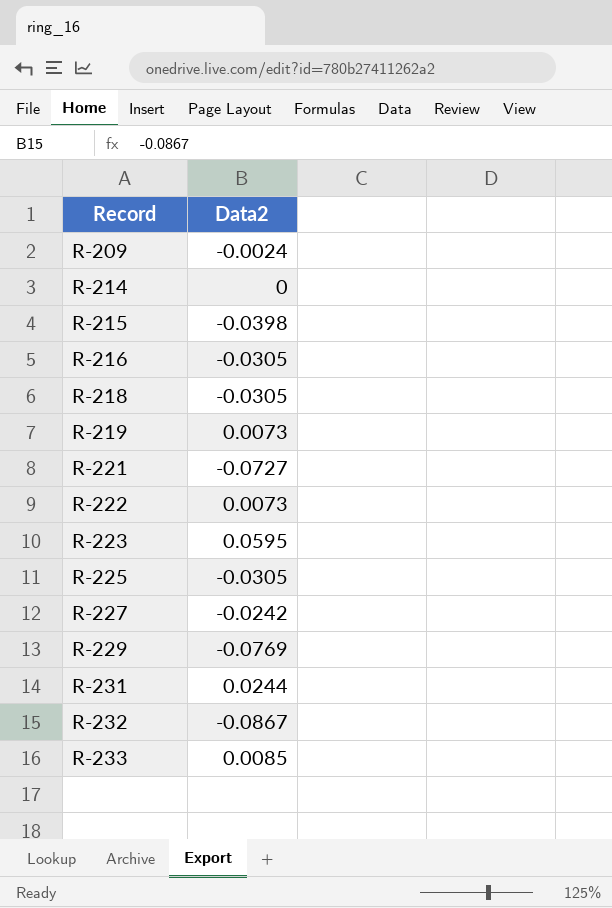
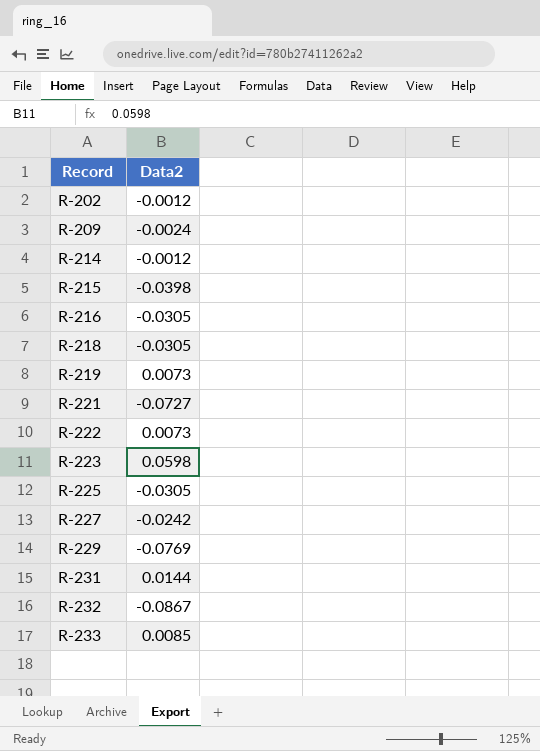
row R-202: none -> -0.0012
R-214 | Data2: 0 -> -0.0012
R-223 | Data2: 0.0595 -> 0.0598
R-231 | Data2: 0.0244 -> 0.0144

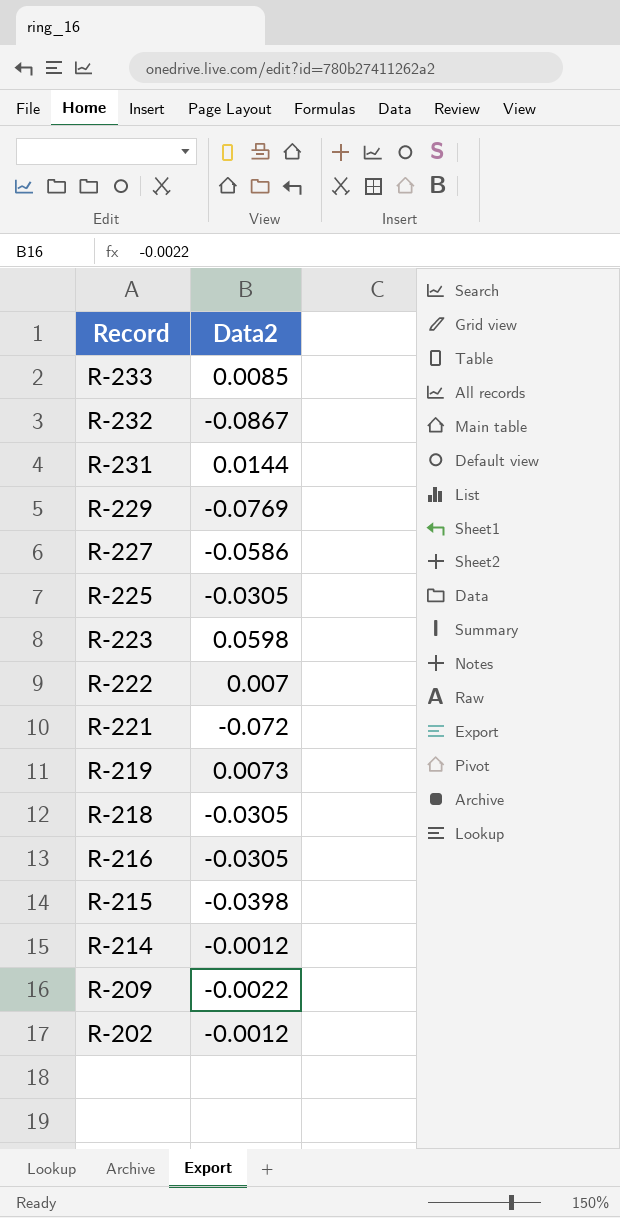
row order: Record ascending -> Record descending
R-227 | Data2: -0.0242 -> -0.0586
R-222 | Data2: 0.0073 -> 0.007
R-221 | Data2: -0.0727 -> -0.072
R-209 | Data2: -0.0024 -> -0.0022

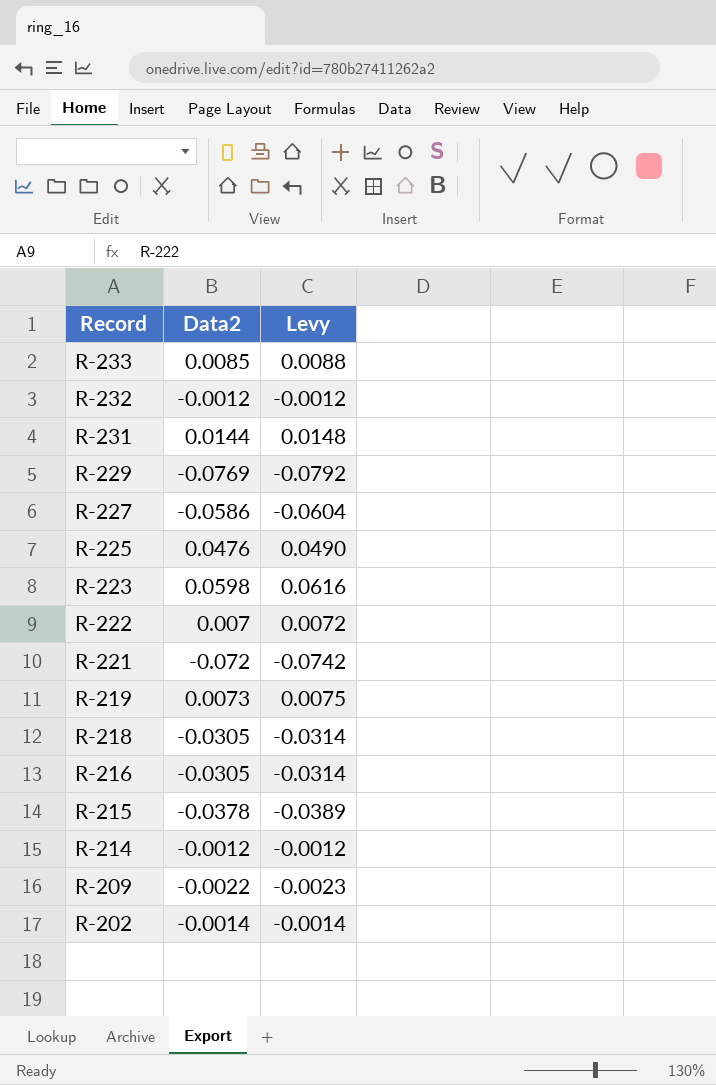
column Levy | formula: none -> [Data2] * 1.03
R-232 | Data2: -0.0867 -> -0.0012
R-225 | Data2: -0.0305 -> 0.0476
R-215 | Data2: -0.0398 -> -0.0378
R-202 | Data2: -0.0012 -> -0.0014

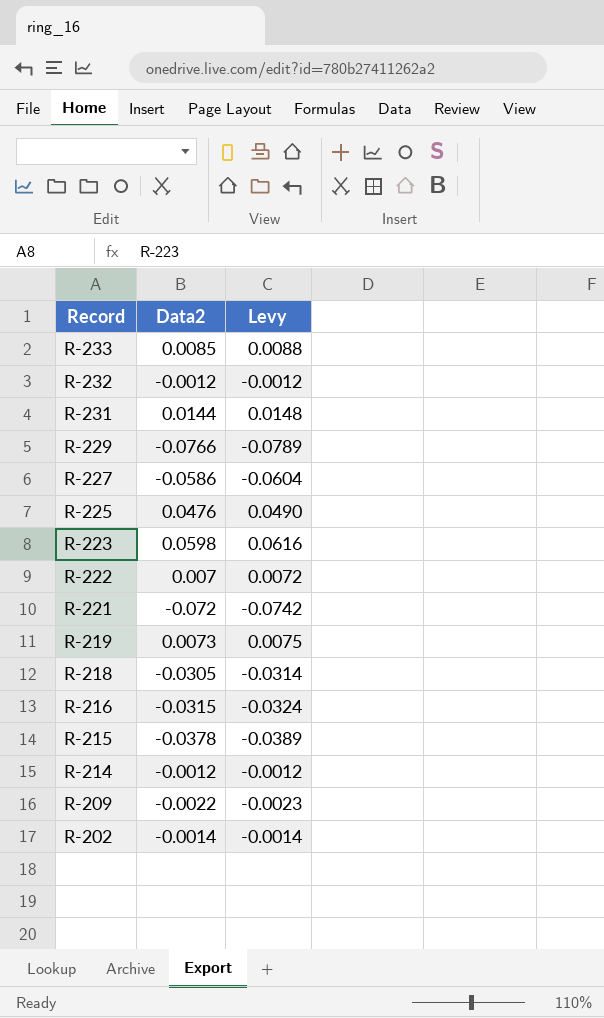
R-229 | Data2: -0.0769 -> -0.0766
R-229 | Levy: -0.0792 -> -0.0789
R-216 | Data2: -0.0305 -> -0.0315
R-216 | Levy: -0.0314 -> -0.0324

